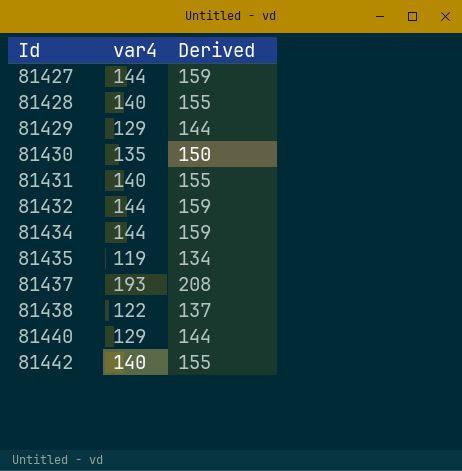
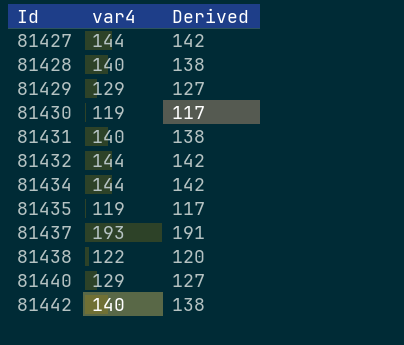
column Derived | formula: [var4] + 15 -> [var4] - 2
81430 | var4: 135 -> 119

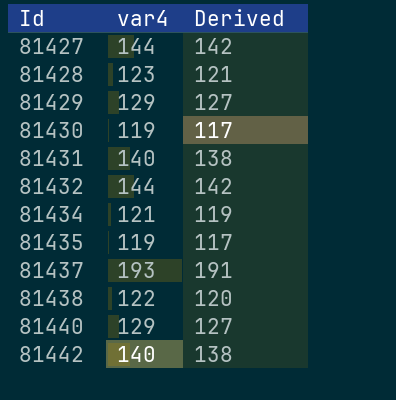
81428 | var4: 140 -> 123
81428 | Derived: 138 -> 121
81434 | var4: 144 -> 121
81434 | Derived: 142 -> 119

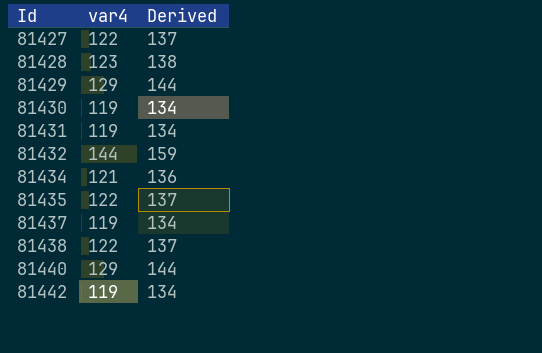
column Derived | formula: [var4] - 2 -> [var4] + 15
81427 | var4: 144 -> 122
81431 | var4: 140 -> 119
81435 | var4: 119 -> 122
81437 | var4: 193 -> 119
81442 | var4: 140 -> 119

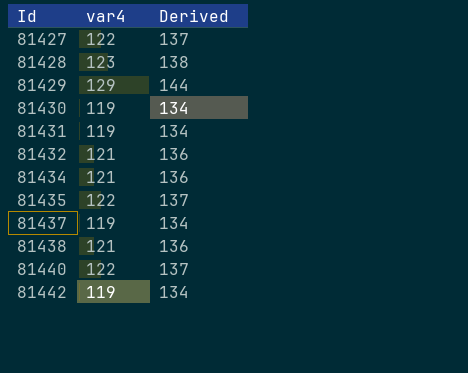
81432 | var4: 144 -> 121
81432 | Derived: 159 -> 136
81438 | var4: 122 -> 121
81438 | Derived: 137 -> 136
81440 | var4: 129 -> 122
81440 | Derived: 144 -> 137

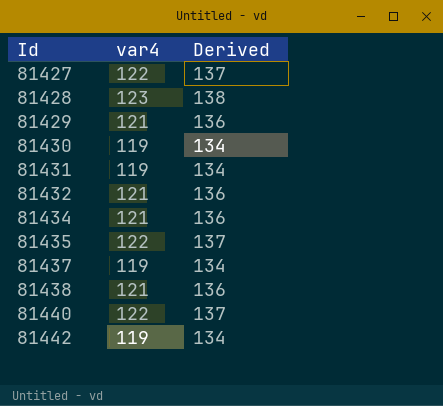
81429 | var4: 129 -> 121
81429 | Derived: 144 -> 136

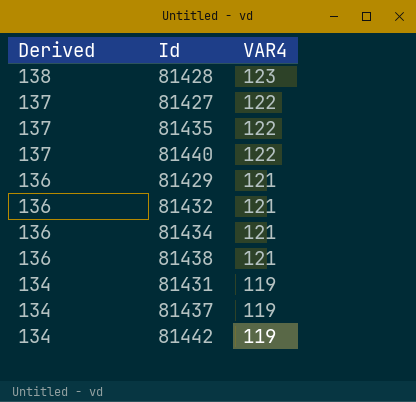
row order: Id ascending -> Derived descending
column Derived | position: 3 -> 1
column name: var4 -> VAR4
row 81430: 119 | 134 -> none

